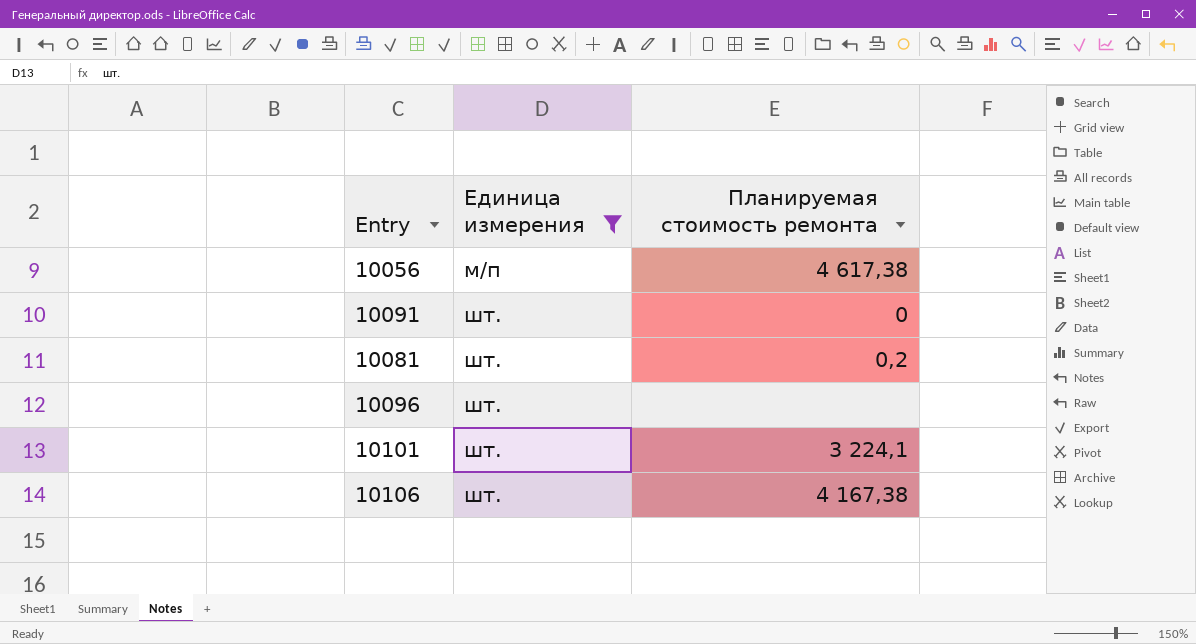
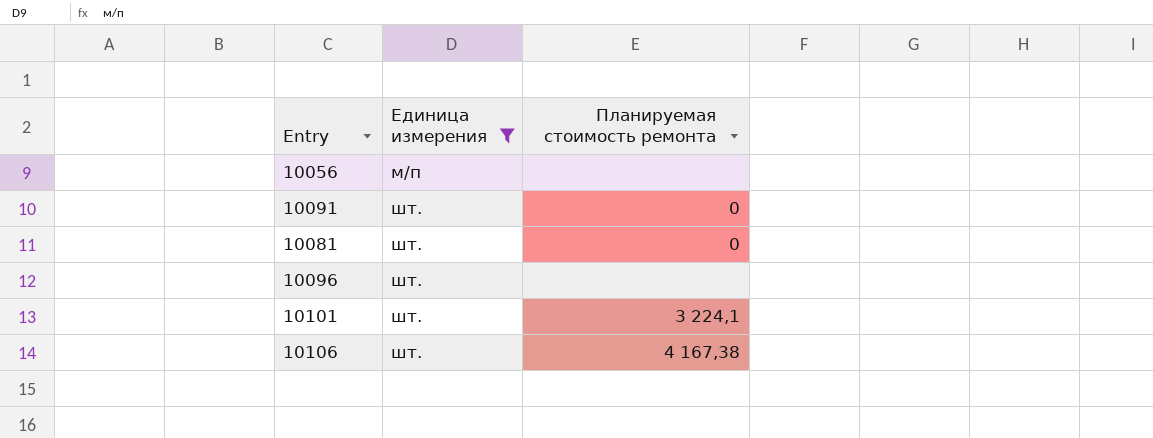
10056 | Планируемая стоимость ремонта: 4 617,38 -> none
10081 | Планируемая стоимость ремонта: 0,2 -> 0

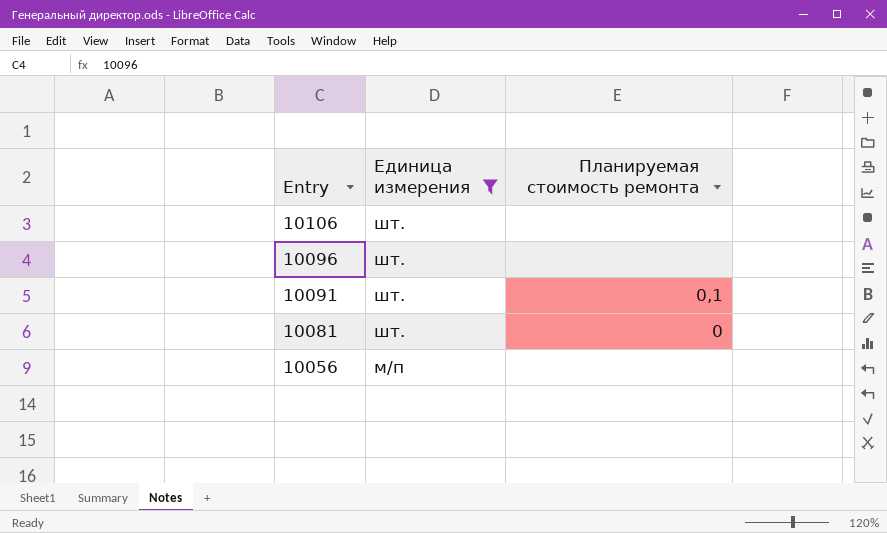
row order: Единица измерения ascending -> Entry descending
row 10101: шт. | 3 224,1 -> none
10106 | Планируемая стоимость ремонта: 4 167,38 -> none
10091 | Планируемая стоимость ремонта: 0 -> 0,1

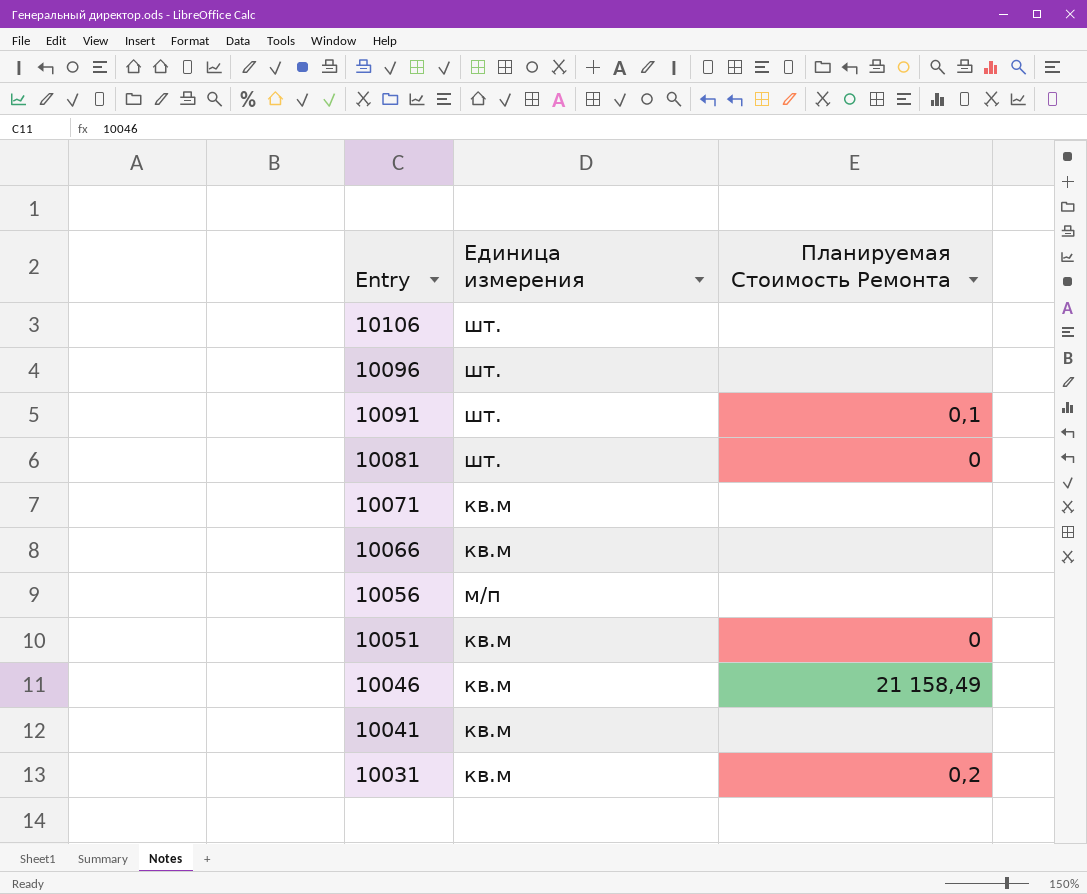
filter: Единица измерения != кв.м -> none
column name: Планируемая стоимость ремонта -> Планируемая Стоимость Ремонта

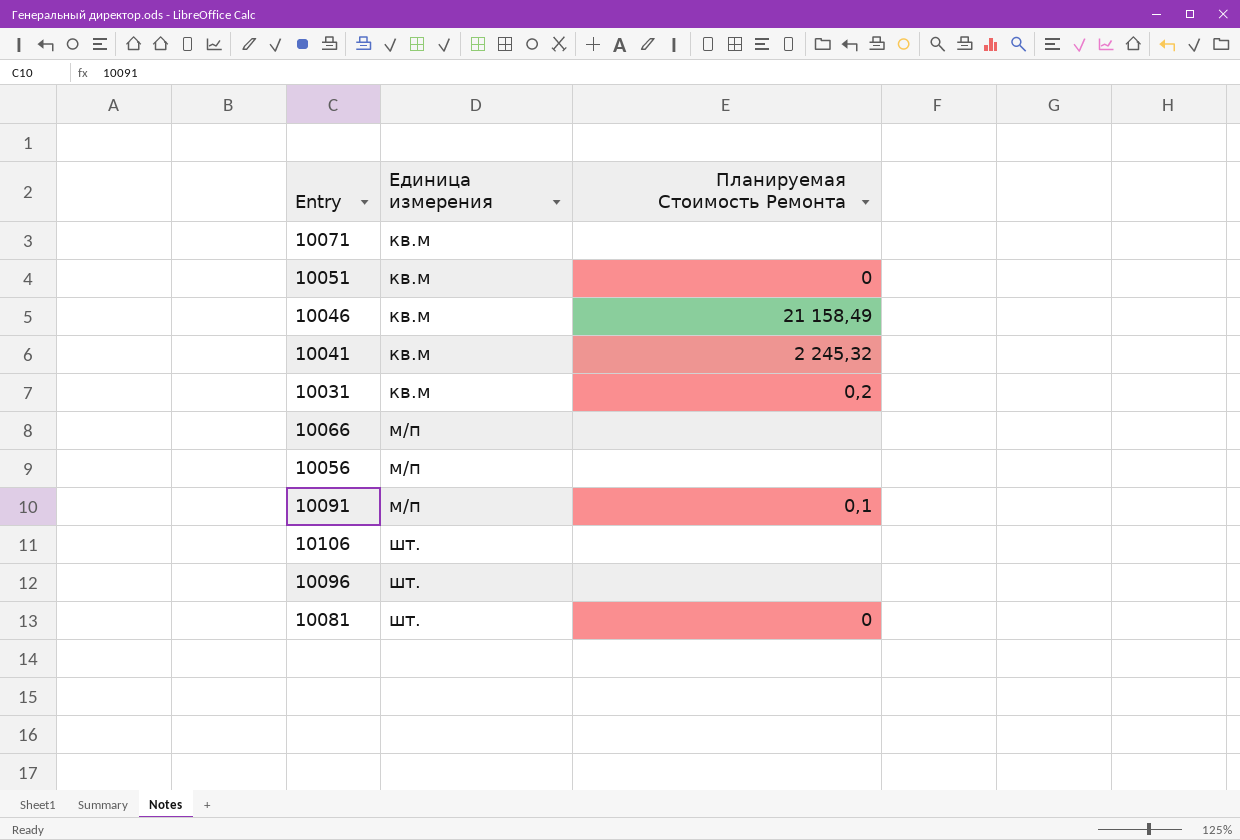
row order: Entry descending -> Единица измерения ascending
10041 | Планируемая Стоимость Ремонта: none -> 2 245,32
10066 | Единица измерения: кв.м -> м/п
10091 | Единица измерения: шт. -> м/п

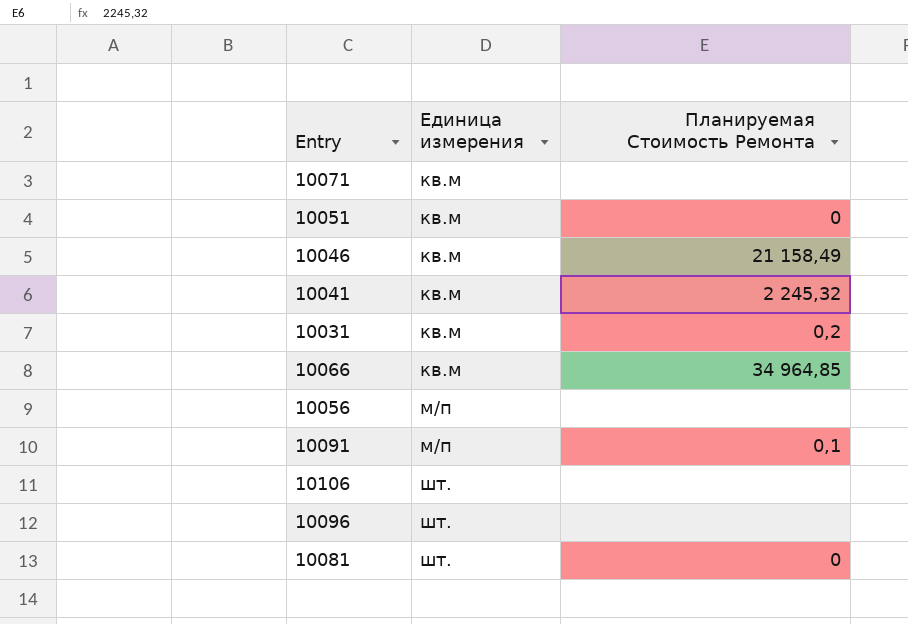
10066 | Единица измерения: м/п -> кв.м
10066 | Планируемая Стоимость Ремонта: none -> 34 964,85

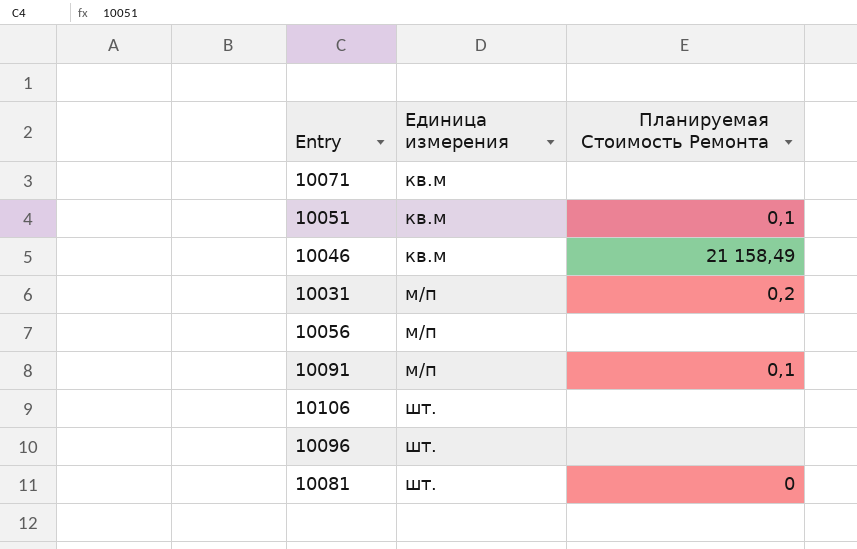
row 10041: кв.м | 2 245,32 -> none
row 10066: кв.м | 34 964,85 -> none
10051 | Планируемая Стоимость Ремонта: 0 -> 0,1
10031 | Единица измерения: кв.м -> м/п

